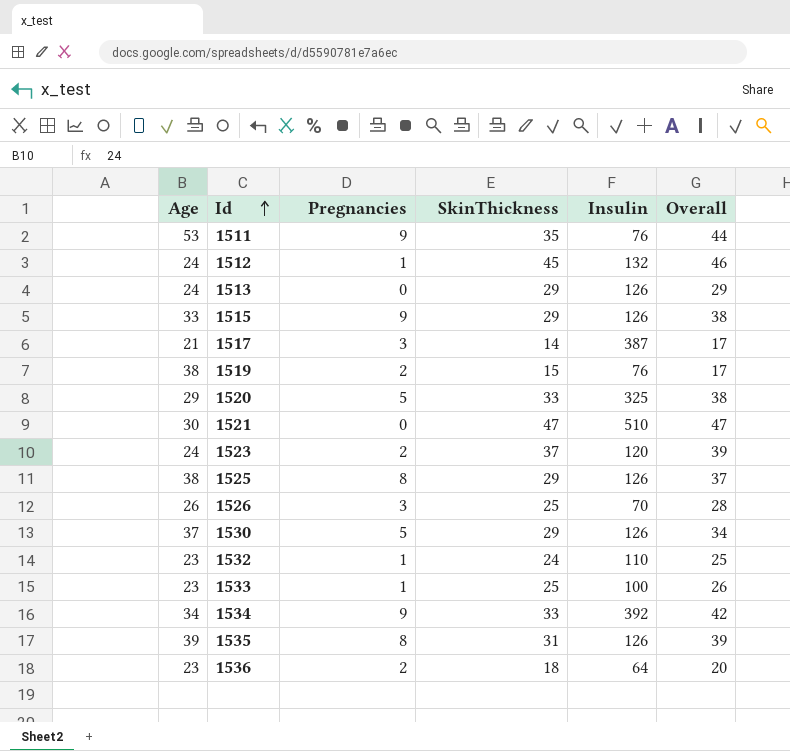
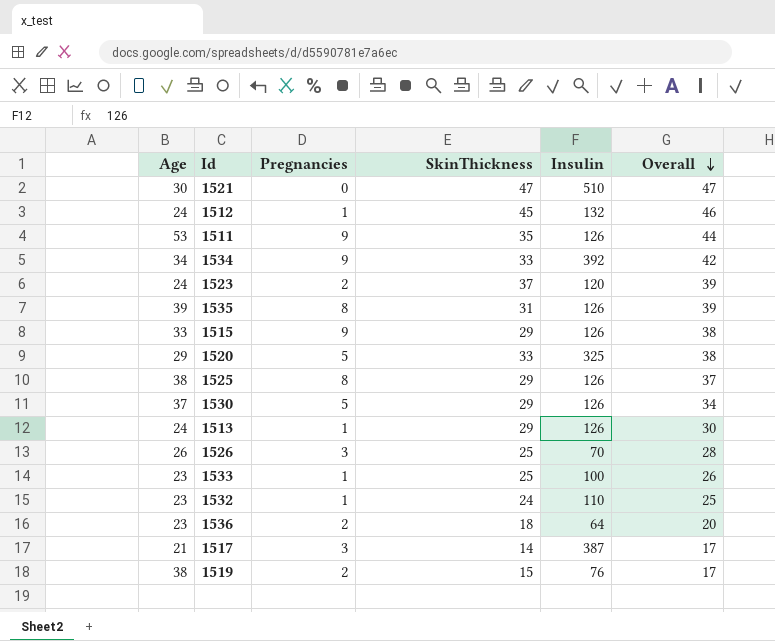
row order: Id ascending -> Overall descending
1511 | Insulin: 76 -> 126
1513 | Pregnancies: 0 -> 1
1513 | Overall: 29 -> 30

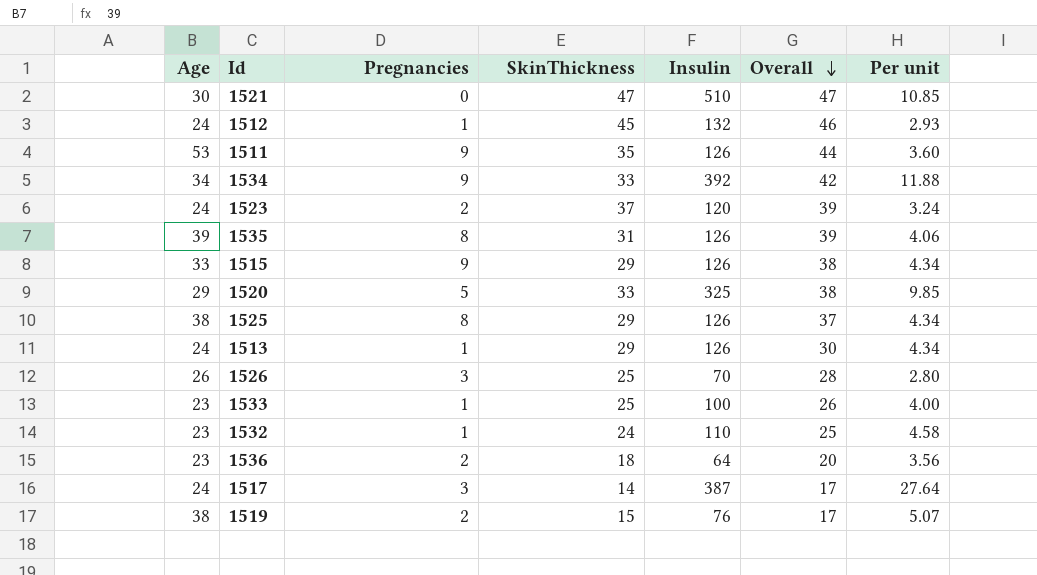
column Per unit | formula: none -> [Insulin] / [SkinThickness]
row 1530: 37 | 5 | 29 | 126 | 34 -> none
1517 | Age: 21 -> 24

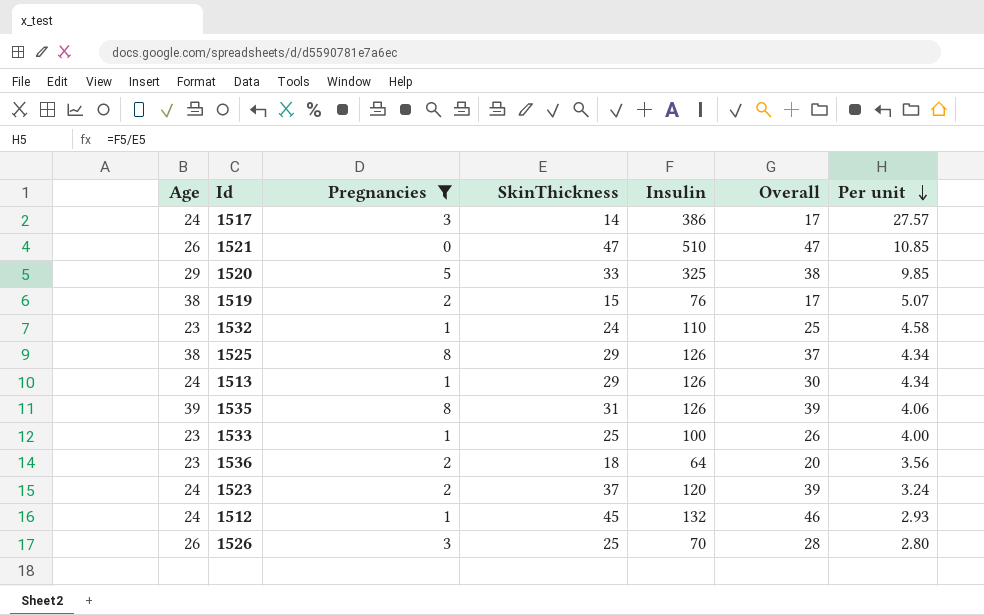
filter: none -> Pregnancies != 9
row order: Overall descending -> Per unit descending
1517 | Insulin: 387 -> 386
1517 | Per unit: 27.64 -> 27.57
1521 | Age: 30 -> 26

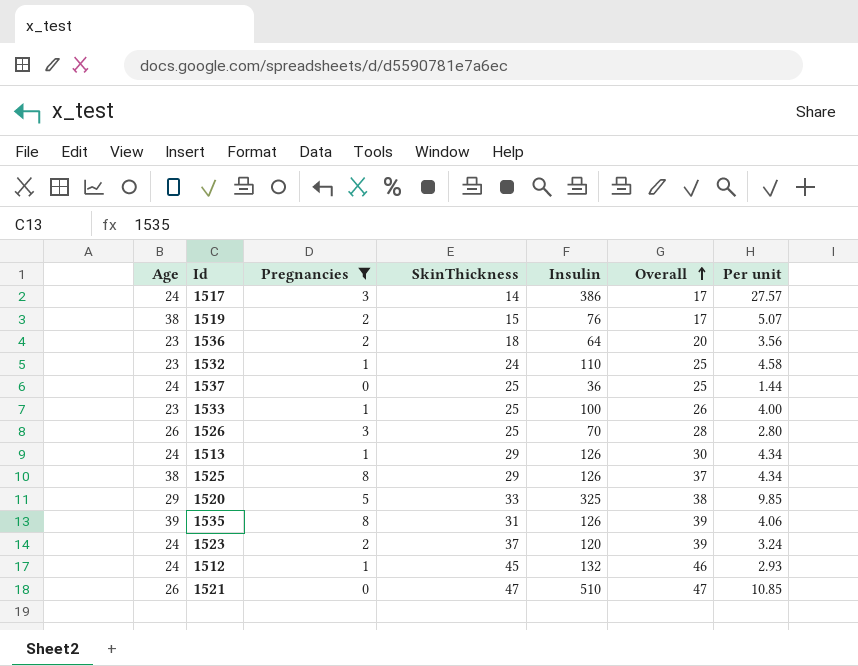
row order: Per unit descending -> Overall ascending
row 1537: none -> 24 | 0 | 25 | 36 | 25 | 1.44

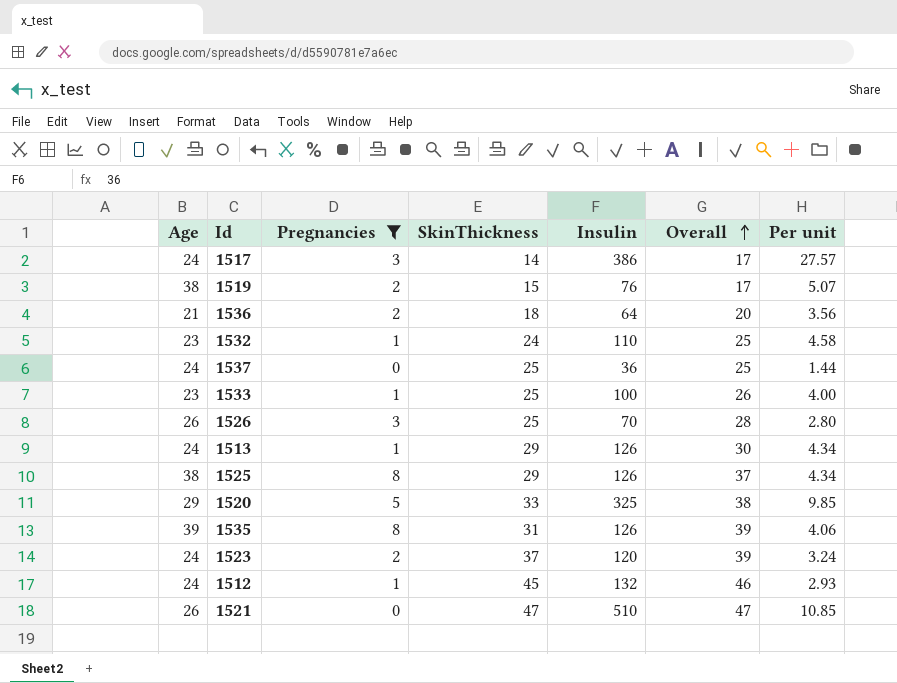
1536 | Age: 23 -> 21

